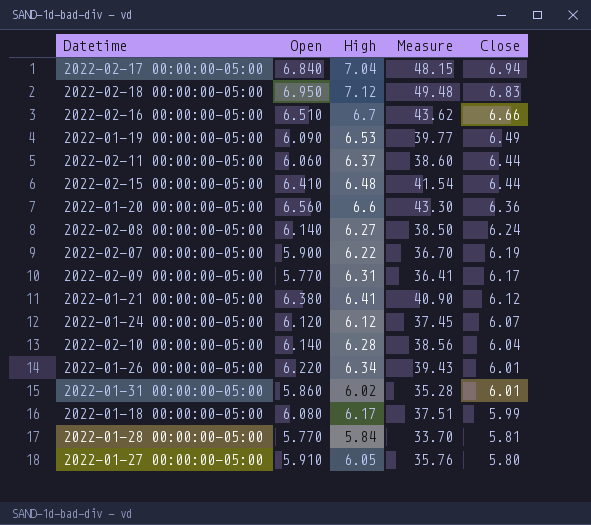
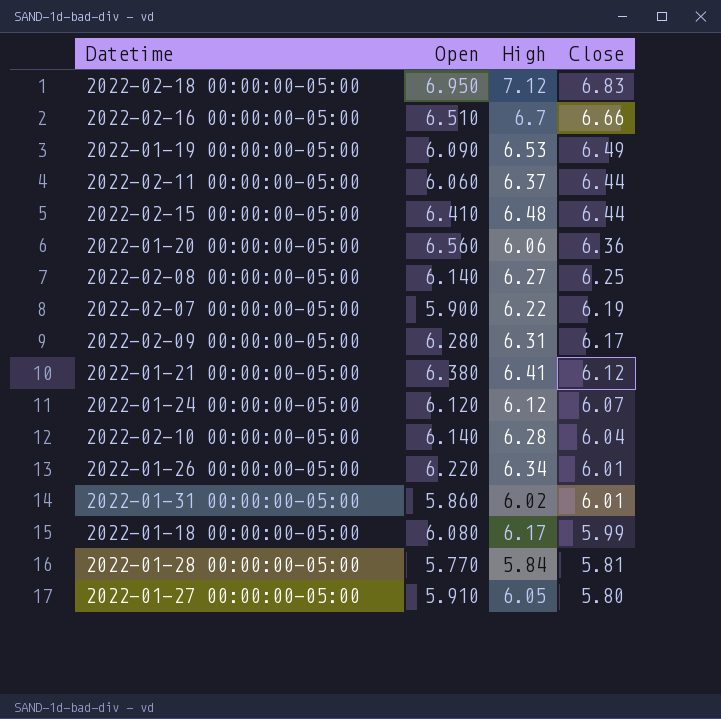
column Measure | formula: [Open] * [High] -> none
row 2022-02-17 00:00:00-05:00: 6.840 | 7.04 | 48.15 | 6.94 -> none
2022-01-20 00:00:00-05:00 | High: 6.6 -> 6.06
2022-02-08 00:00:00-05:00 | Close: 6.24 -> 6.25
2022-02-09 00:00:00-05:00 | Open: 5.770 -> 6.280

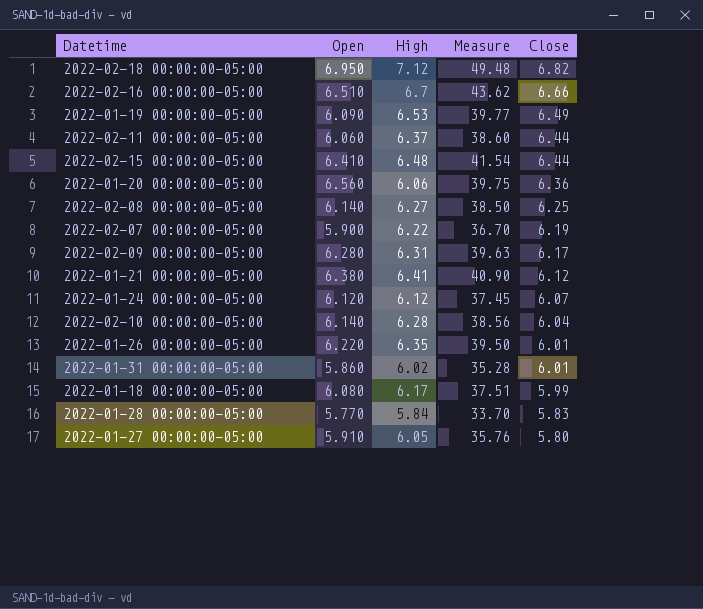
column Measure | formula: none -> [Open] * [High]
2022-02-18 00:00:00-05:00 | Close: 6.83 -> 6.82
2022-01-26 00:00:00-05:00 | High: 6.34 -> 6.35
2022-01-28 00:00:00-05:00 | Close: 5.81 -> 5.83

